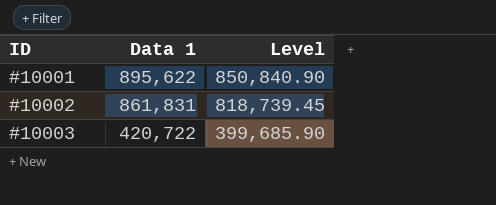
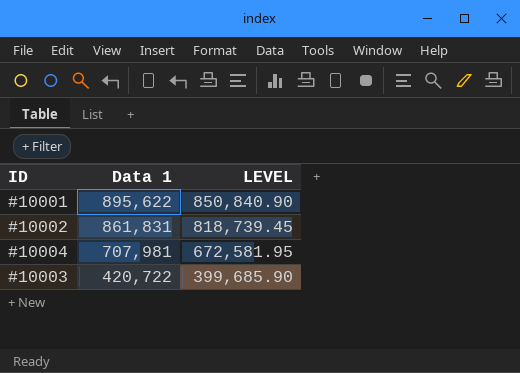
column name: Level -> LEVEL
row #10004: none -> 707,981 | 672,581.95

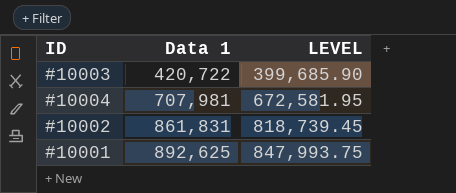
row order: Data 1 descending -> Data 1 ascending
#10001 | Data 1: 895,622 -> 892,625
#10001 | LEVEL: 850,840.90 -> 847,993.75

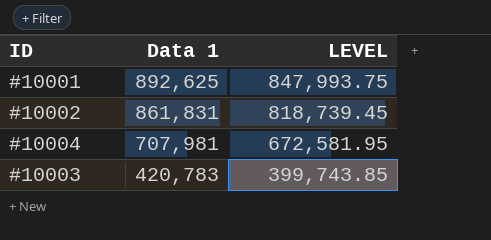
row order: Data 1 ascending -> Data 1 descending
#10003 | Data 1: 420,722 -> 420,783
#10003 | LEVEL: 399,685.90 -> 399,743.85

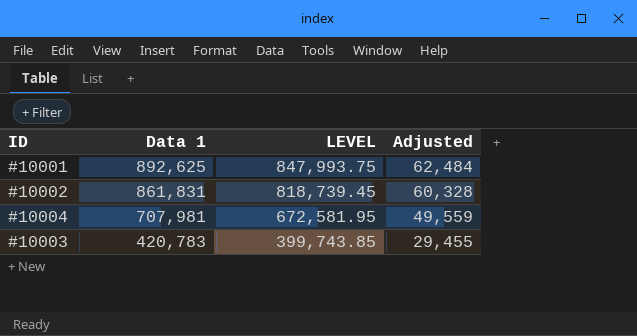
column Adjusted | formula: none -> [Data 1] * 0.07

